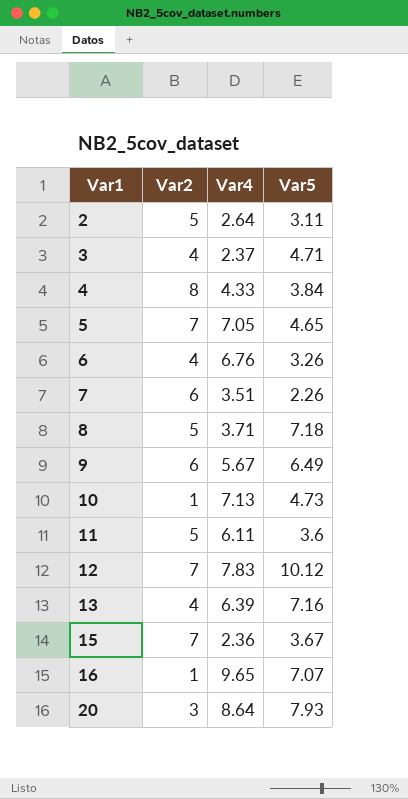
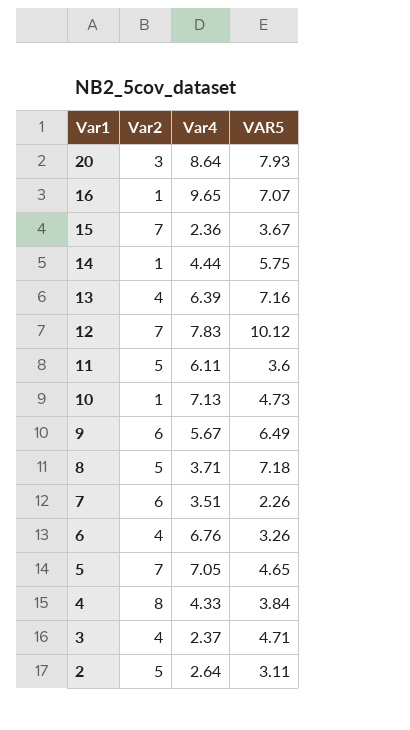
row order: Var1 ascending -> Var1 descending
column name: Var5 -> VAR5
row 14: none -> 1 | 4.44 | 5.75

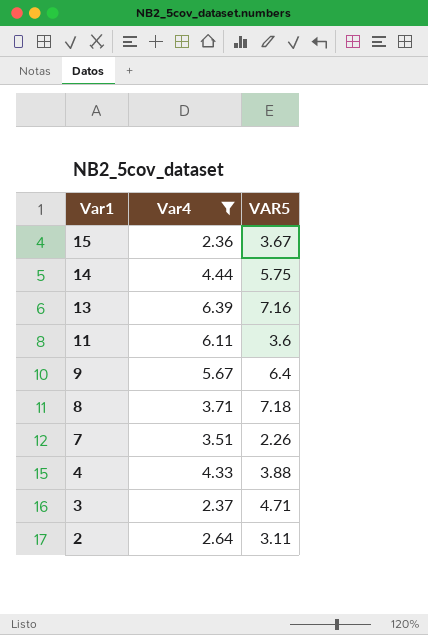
filter: none -> Var4 <= 6.39
column Var2 | position: 2 -> none
9 | VAR5: 6.49 -> 6.4
4 | VAR5: 3.84 -> 3.88

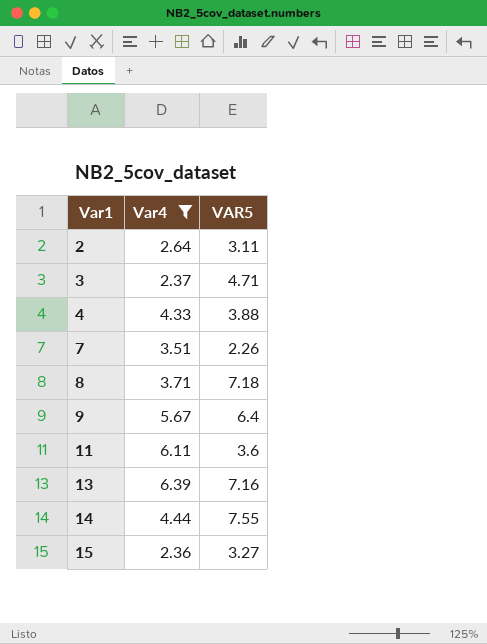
row order: Var1 descending -> Var1 ascending
14 | VAR5: 5.75 -> 7.55
15 | VAR5: 3.67 -> 3.27

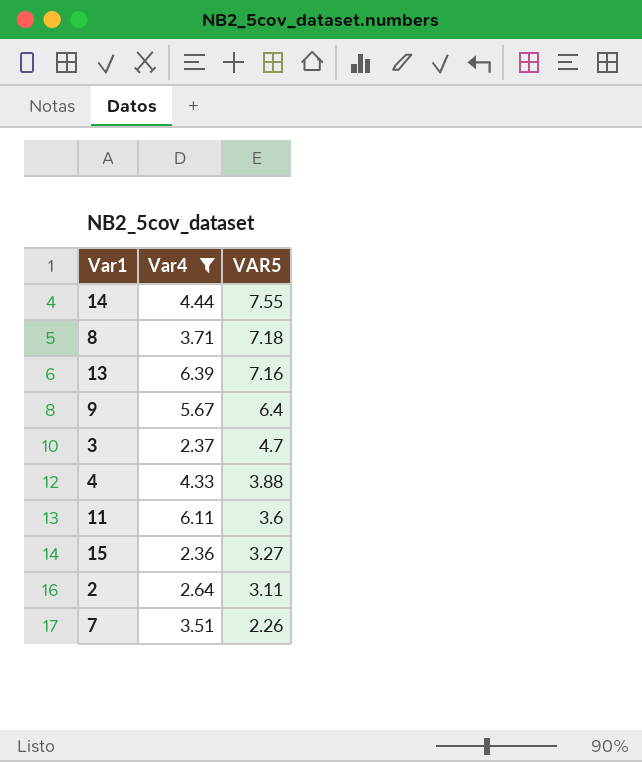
row order: Var1 ascending -> VAR5 descending
3 | VAR5: 4.71 -> 4.7

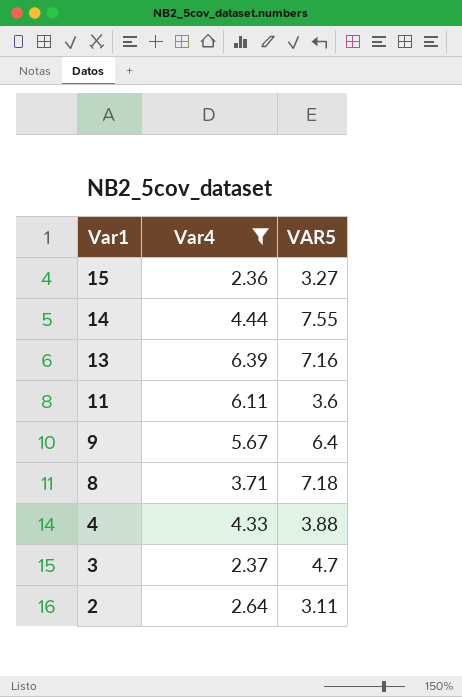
row order: VAR5 descending -> Var1 descending
row 7: 3.51 | 2.26 -> none

